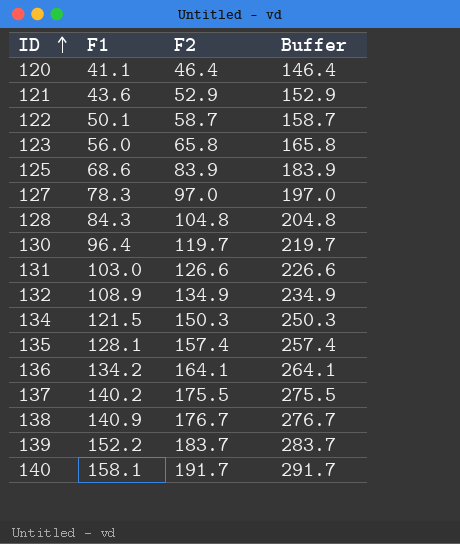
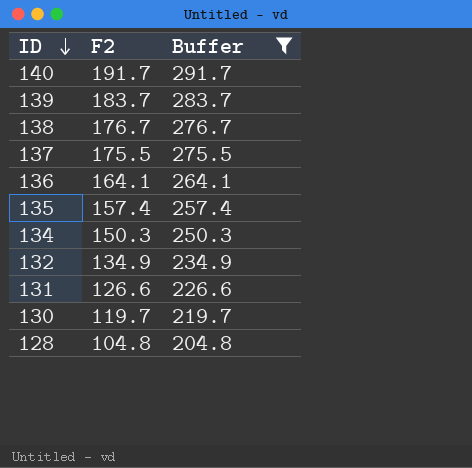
filter: none -> Buffer >= 204.8
row order: ID ascending -> ID descending
column F1 | position: 2 -> none

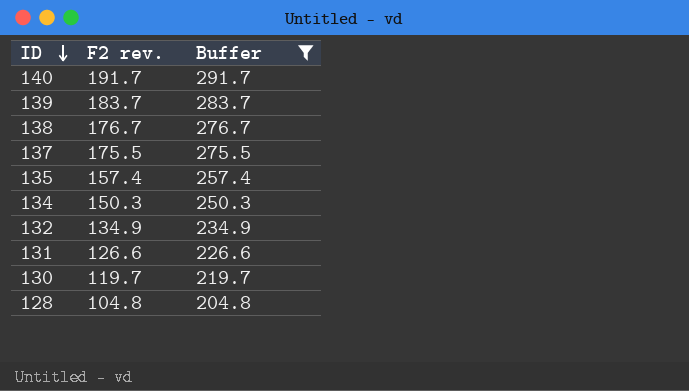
column name: F2 -> F2 rev.
row 136: 164.1 | 264.1 -> none

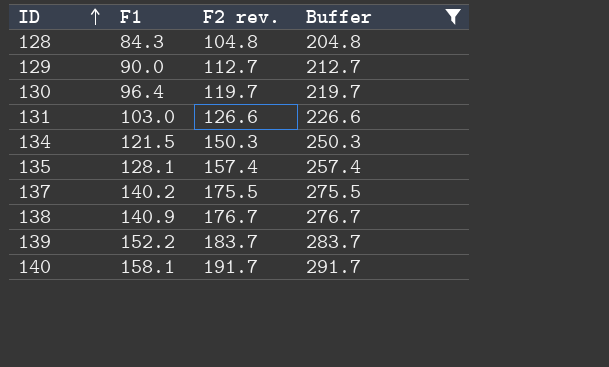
row order: ID descending -> ID ascending
column F1 | position: none -> 2
row 132: 134.9 | 234.9 -> none
row 129: none -> 90.0 | 112.7 | 212.7

